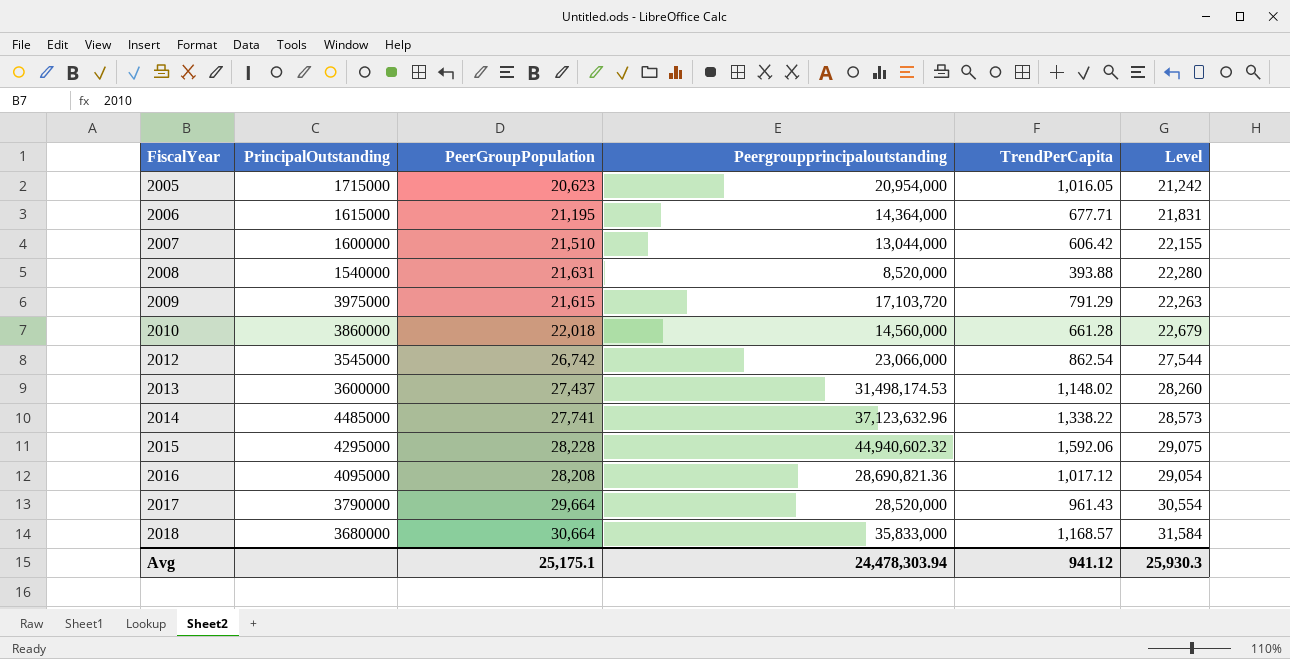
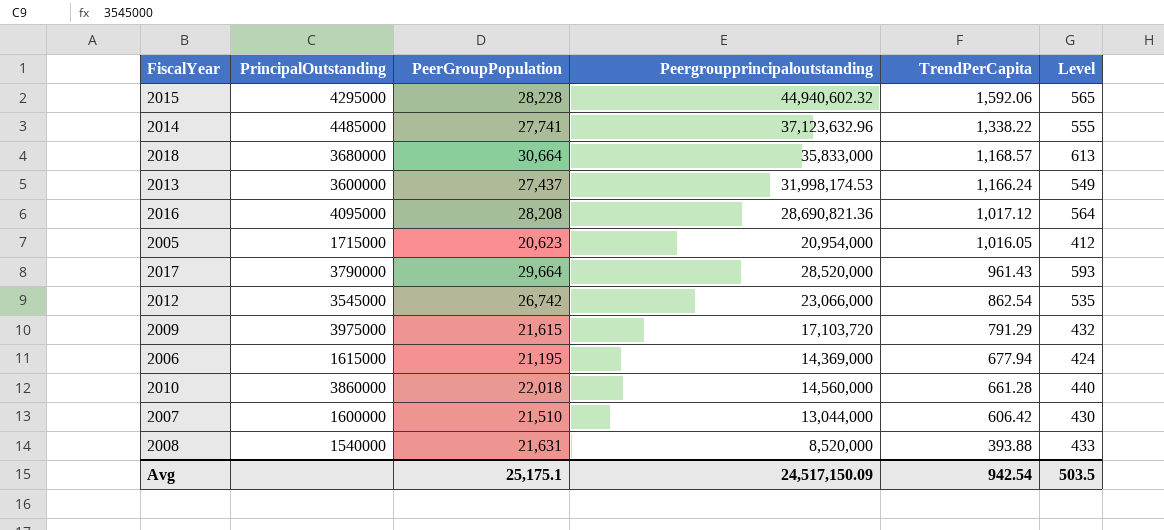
row order: FiscalYear ascending -> TrendPerCapita descending
column Level | formula: [PeerGroupPopulation] * 1.03 -> [PeerGroupPopulation] * 0.02
2013 | Peergroupprincipaloutstanding: 31,498,174.53 -> 31,998,174.53
2013 | TrendPerCapita: 1,148.02 -> 1,166.24
2006 | Peergroupprincipaloutstanding: 14,364,000 -> 14,369,000
2006 | TrendPerCapita: 677.71 -> 677.94
Avg | Peergroupprincipaloutstanding: 24,478,303.94 -> 24,517,150.09
Avg | TrendPerCapita: 941.12 -> 942.54
Avg | Level: 25,930.3 -> 503.5

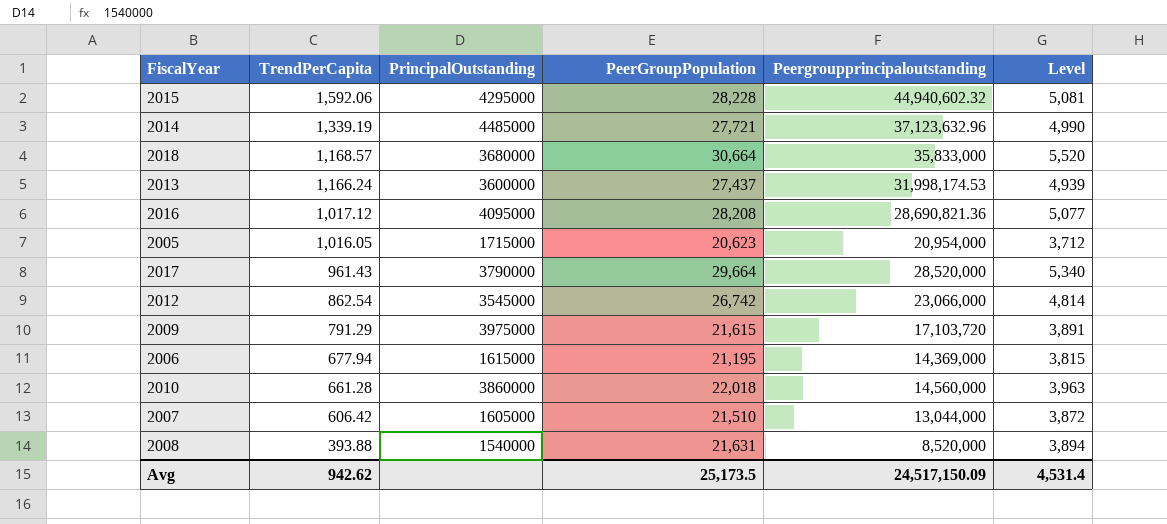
column TrendPerCapita | position: 5 -> 2
column Level | formula: [PeerGroupPopulation] * 0.02 -> [PeerGroupPopulation] * 0.18
2014 | TrendPerCapita: 1,338.22 -> 1,339.19
2014 | PeerGroupPopulation: 27,741 -> 27,721
2007 | PrincipalOutstanding: 1600000 -> 1605000
Avg | TrendPerCapita: 942.54 -> 942.62
Avg | PeerGroupPopulation: 25,175.1 -> 25,173.5
Avg | Level: 503.5 -> 4,531.4

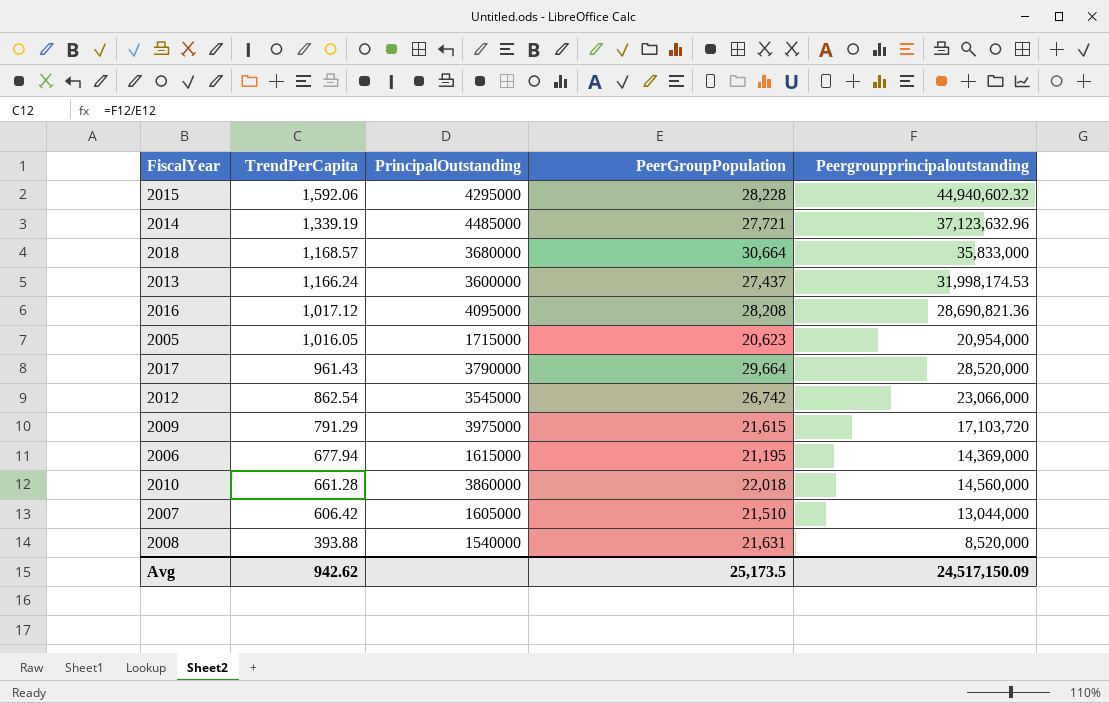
column Level | formula: [PeerGroupPopulation] * 0.18 -> none

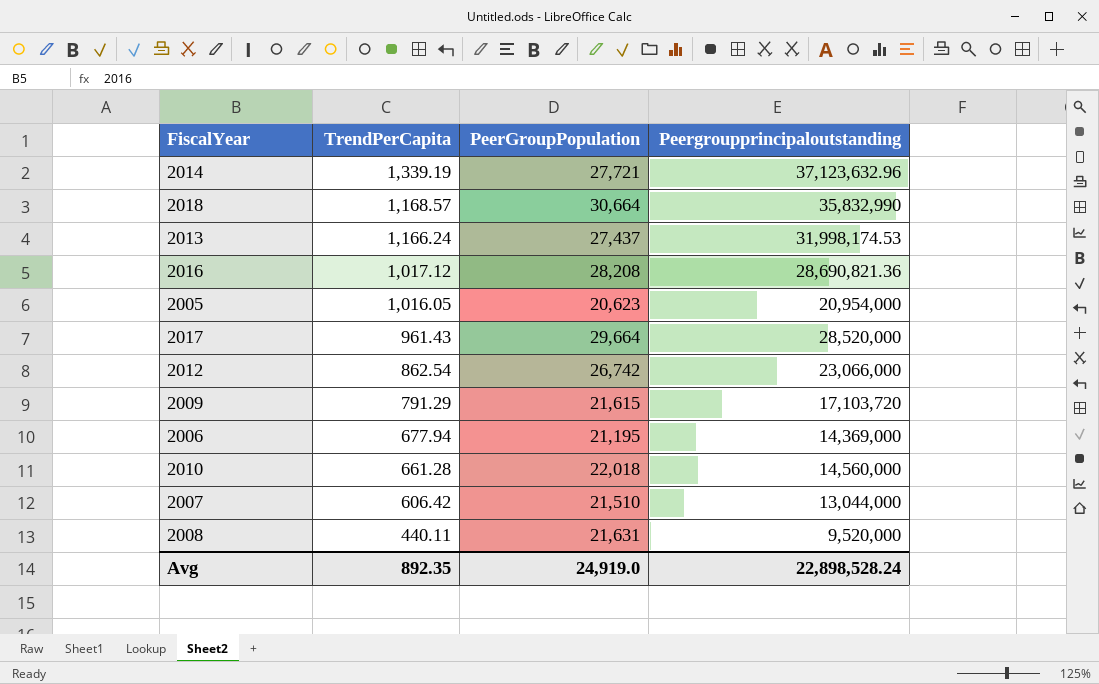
column PrincipalOutstanding | position: 3 -> none
row 2015: 1,592.06 | 4295000 | 28,228 | 44,940,602.32 -> none
2018 | Peergroupprincipaloutstanding: 35,833,000 -> 35,832,990
2008 | TrendPerCapita: 393.88 -> 440.11
2008 | Peergroupprincipaloutstanding: 8,520,000 -> 9,520,000
Avg | TrendPerCapita: 942.62 -> 892.35
Avg | PeerGroupPopulation: 25,173.5 -> 24,919.0
Avg | Peergroupprincipaloutstanding: 24,517,150.09 -> 22,898,528.24

